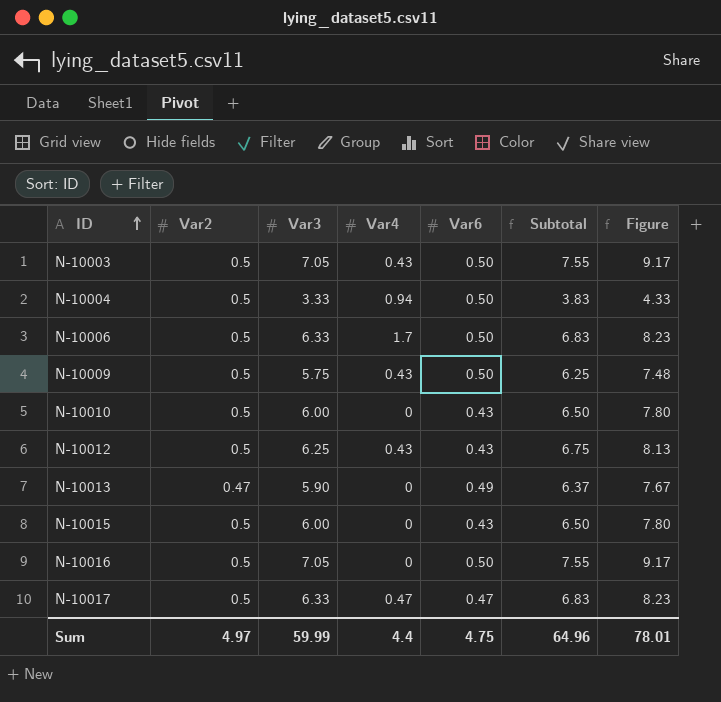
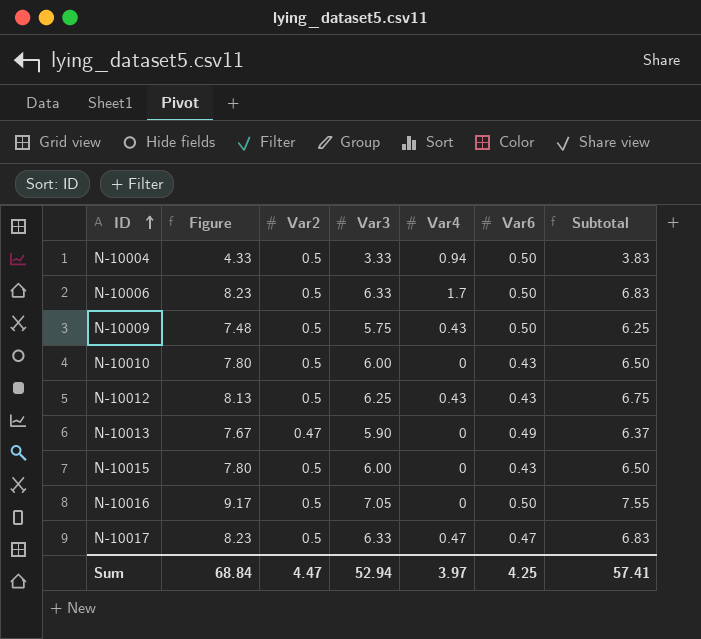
column Figure | position: 7 -> 2
row N-10003: 0.5 | 7.05 | 0.43 | 0.50 | 7.55 | 9.17 -> none
Sum | Figure: 78.01 -> 68.84
Sum | Var2: 4.97 -> 4.47
Sum | Var3: 59.99 -> 52.94
Sum | Var4: 4.4 -> 3.97
Sum | Var6: 4.75 -> 4.25
Sum | Subtotal: 64.96 -> 57.41

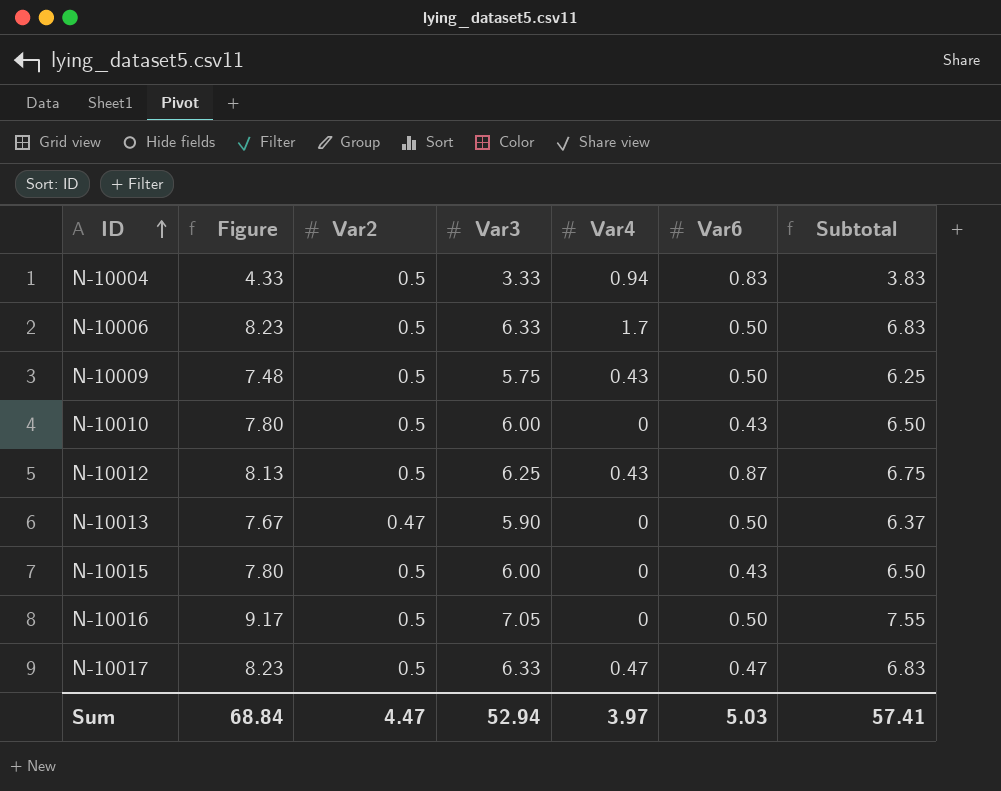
N-10004 | Var6: 0.50 -> 0.83
N-10012 | Var6: 0.43 -> 0.87
N-10013 | Var6: 0.49 -> 0.50
Sum | Var6: 4.25 -> 5.03

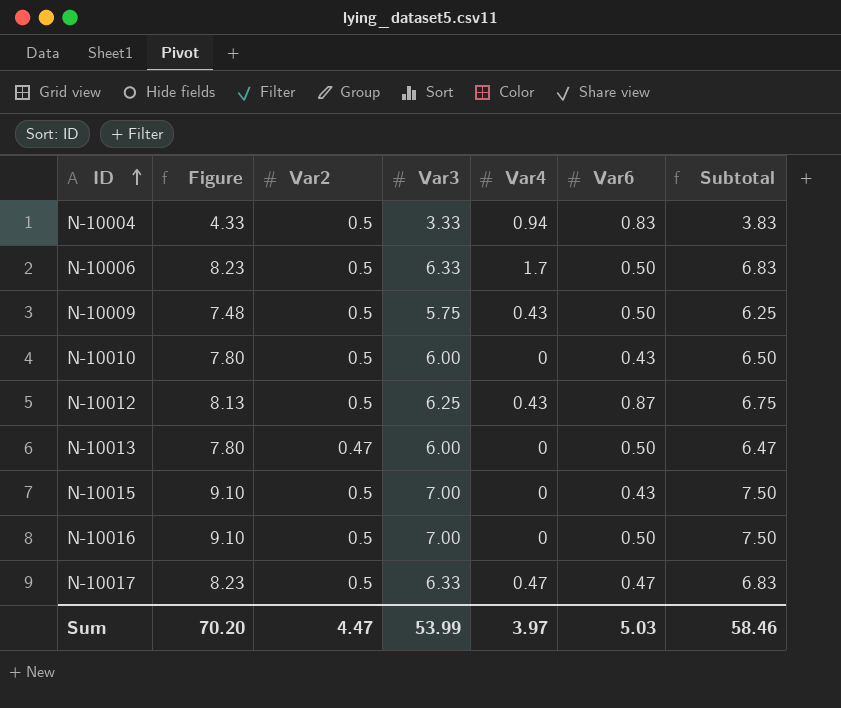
N-10013 | Figure: 7.67 -> 7.80
N-10013 | Var3: 5.90 -> 6.00
N-10013 | Subtotal: 6.37 -> 6.47
N-10015 | Figure: 7.80 -> 9.10
N-10015 | Var3: 6.00 -> 7.00
N-10015 | Subtotal: 6.50 -> 7.50
N-10016 | Figure: 9.17 -> 9.10
N-10016 | Var3: 7.05 -> 7.00
N-10016 | Subtotal: 7.55 -> 7.50
Sum | Figure: 68.84 -> 70.20
Sum | Var3: 52.94 -> 53.99
Sum | Subtotal: 57.41 -> 58.46

